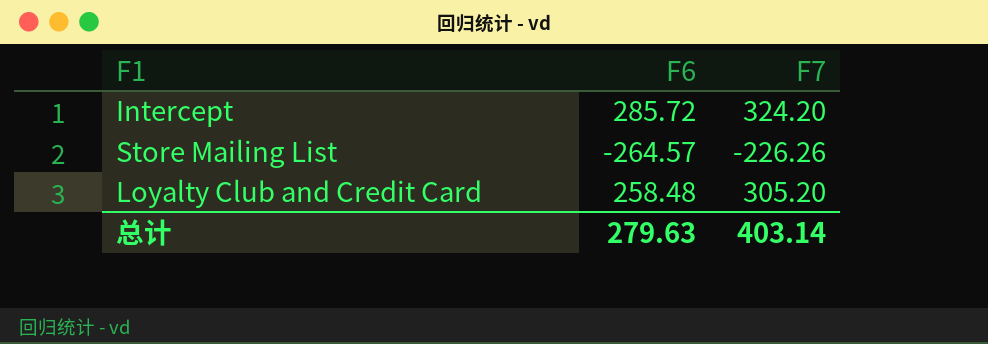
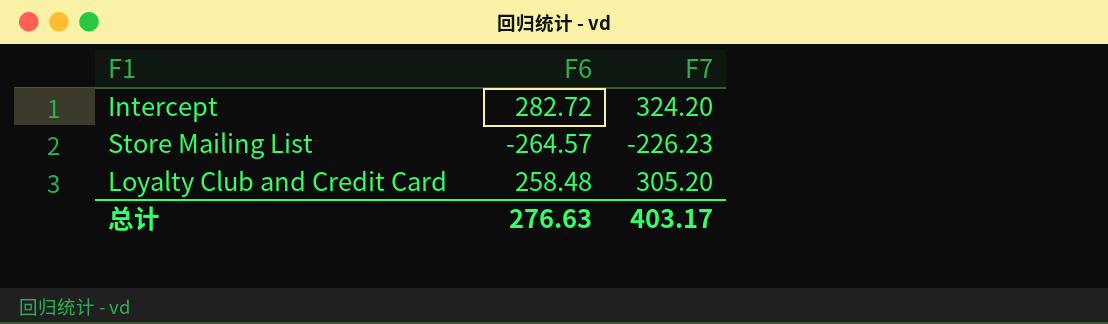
Intercept | F6: 285.72 -> 282.72
Store Mailing List | F7: -226.26 -> -226.23
总计 | F6: 279.63 -> 276.63
总计 | F7: 403.14 -> 403.17

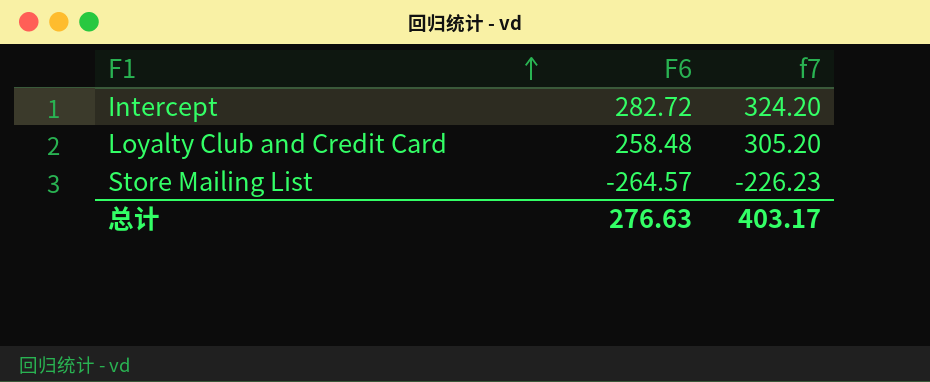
row order: none -> F1 ascending
column name: F7 -> f7

